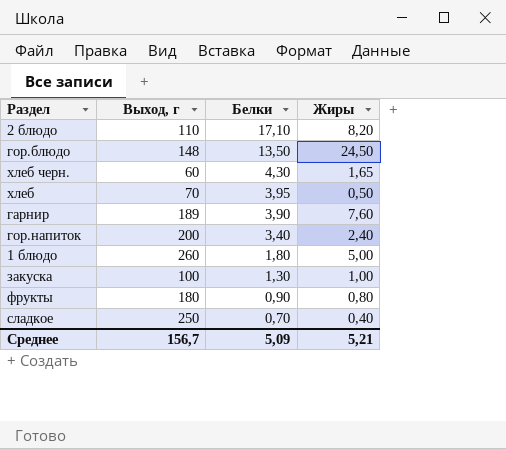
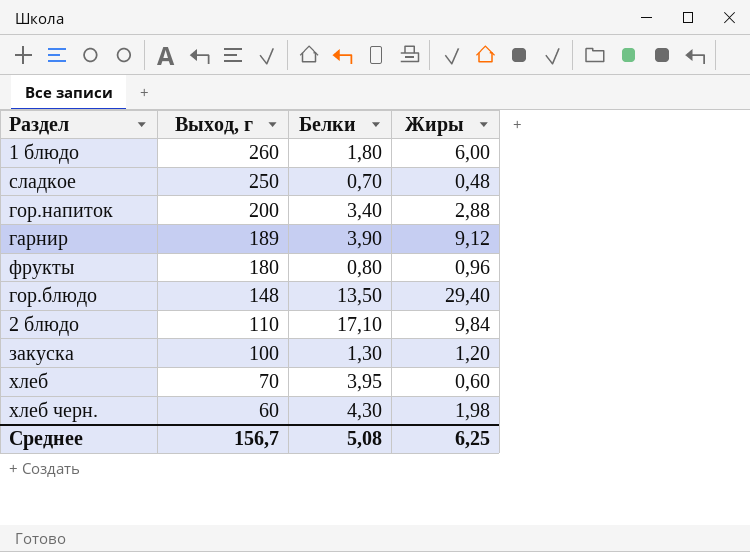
row order: Белки descending -> Выход, г descending
1 блюдо | Жиры: 5,00 -> 6,00
сладкое | Жиры: 0,40 -> 0,48
гор.напиток | Жиры: 2,40 -> 2,88
гарнир | Жиры: 7,60 -> 9,12
фрукты | Белки: 0,90 -> 0,80
фрукты | Жиры: 0,80 -> 0,96
гор.блюдо | Жиры: 24,50 -> 29,40
2 блюдо | Жиры: 8,20 -> 9,84
закуска | Жиры: 1,00 -> 1,20
хлеб | Жиры: 0,50 -> 0,60
хлеб черн. | Жиры: 1,65 -> 1,98
Среднее | Белки: 5,09 -> 5,08
Среднее | Жиры: 5,21 -> 6,25

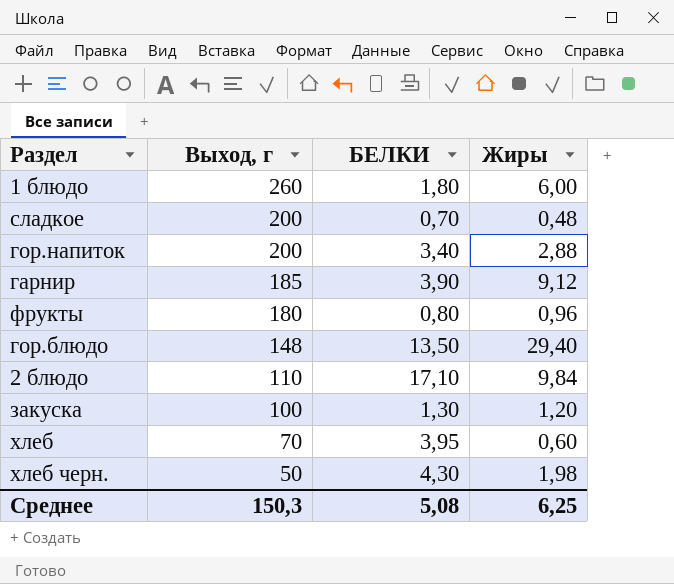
column name: Белки -> БЕЛКИ
сладкое | Выход, г: 250 -> 200
гарнир | Выход, г: 189 -> 185
хлеб черн. | Выход, г: 60 -> 50
Среднее | Выход, г: 156,7 -> 150,3

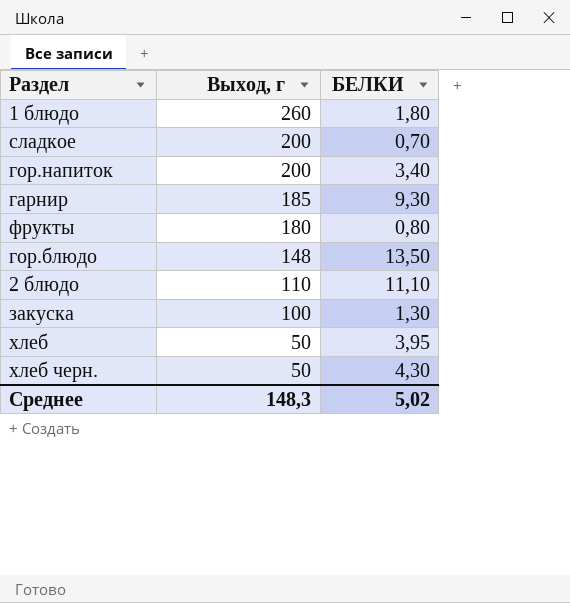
column Жиры | position: 4 -> none
гарнир | БЕЛКИ: 3,90 -> 9,30
2 блюдо | БЕЛКИ: 17,10 -> 11,10
хлеб | Выход, г: 70 -> 50
Среднее | Выход, г: 150,3 -> 148,3
Среднее | БЕЛКИ: 5,08 -> 5,02

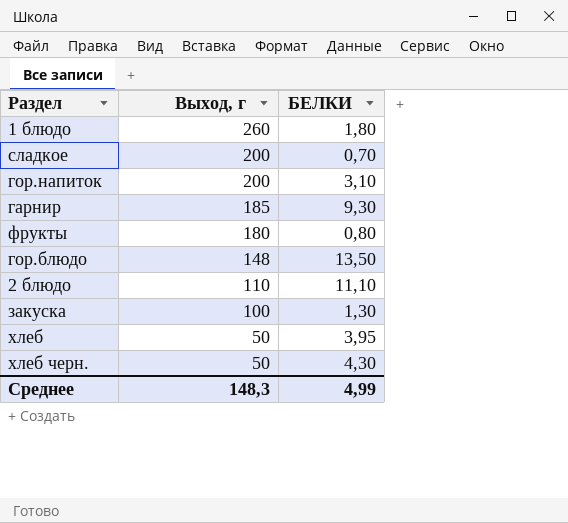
гор.напиток | БЕЛКИ: 3,40 -> 3,10
Среднее | БЕЛКИ: 5,02 -> 4,99

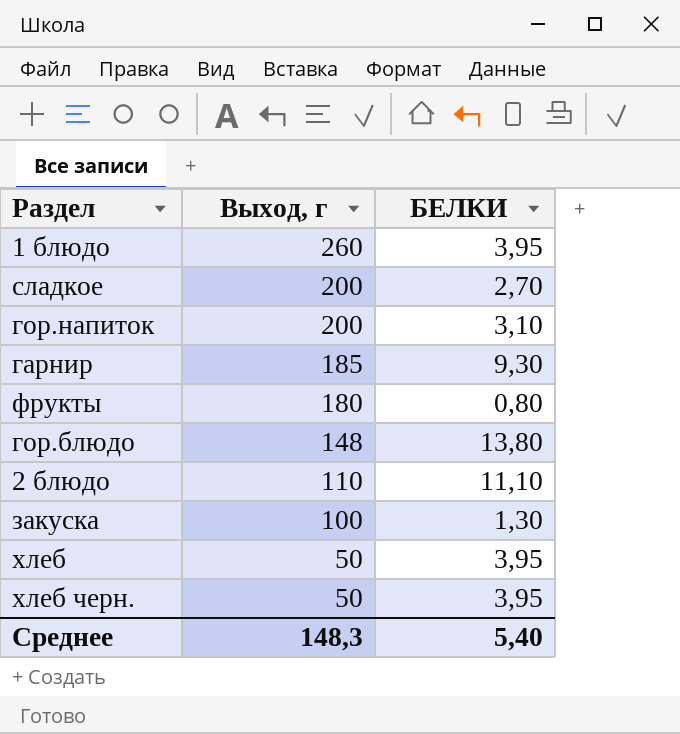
1 блюдо | БЕЛКИ: 1,80 -> 3,95
сладкое | БЕЛКИ: 0,70 -> 2,70
гор.блюдо | БЕЛКИ: 13,50 -> 13,80
хлеб черн. | БЕЛКИ: 4,30 -> 3,95
Среднее | БЕЛКИ: 4,99 -> 5,40

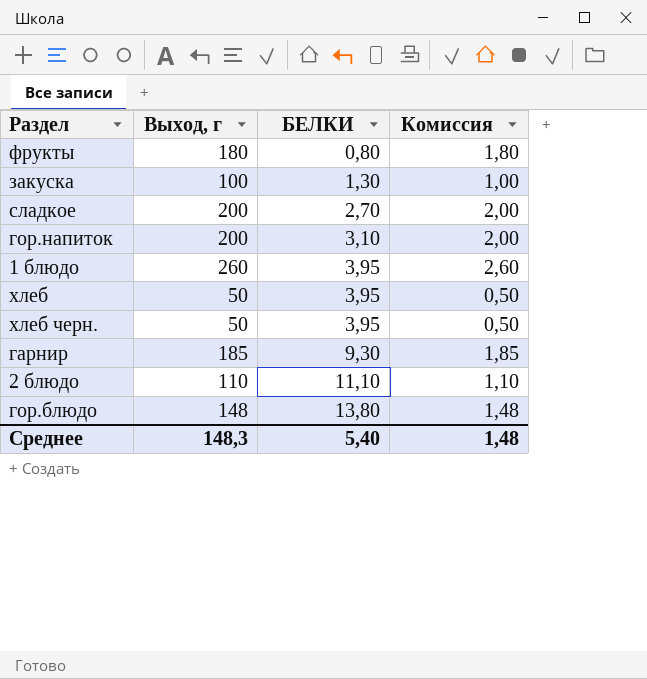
row order: Выход, г descending -> БЕЛКИ ascending
column Комиссия | formula: none -> [Выход, г] * 0,01

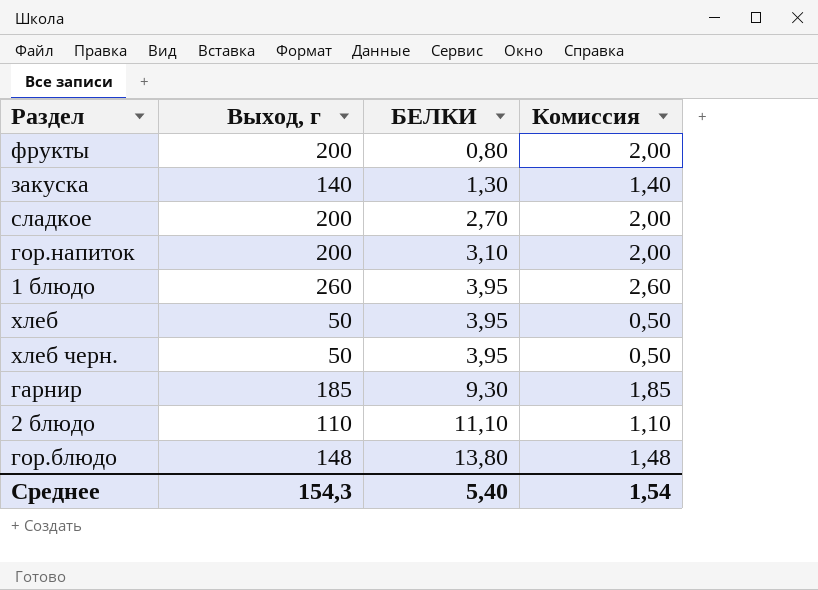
фрукты | Выход, г: 180 -> 200
фрукты | Комиссия: 1,80 -> 2,00
закуска | Выход, г: 100 -> 140
закуска | Комиссия: 1,00 -> 1,40
Среднее | Выход, г: 148,3 -> 154,3
Среднее | Комиссия: 1,48 -> 1,54

